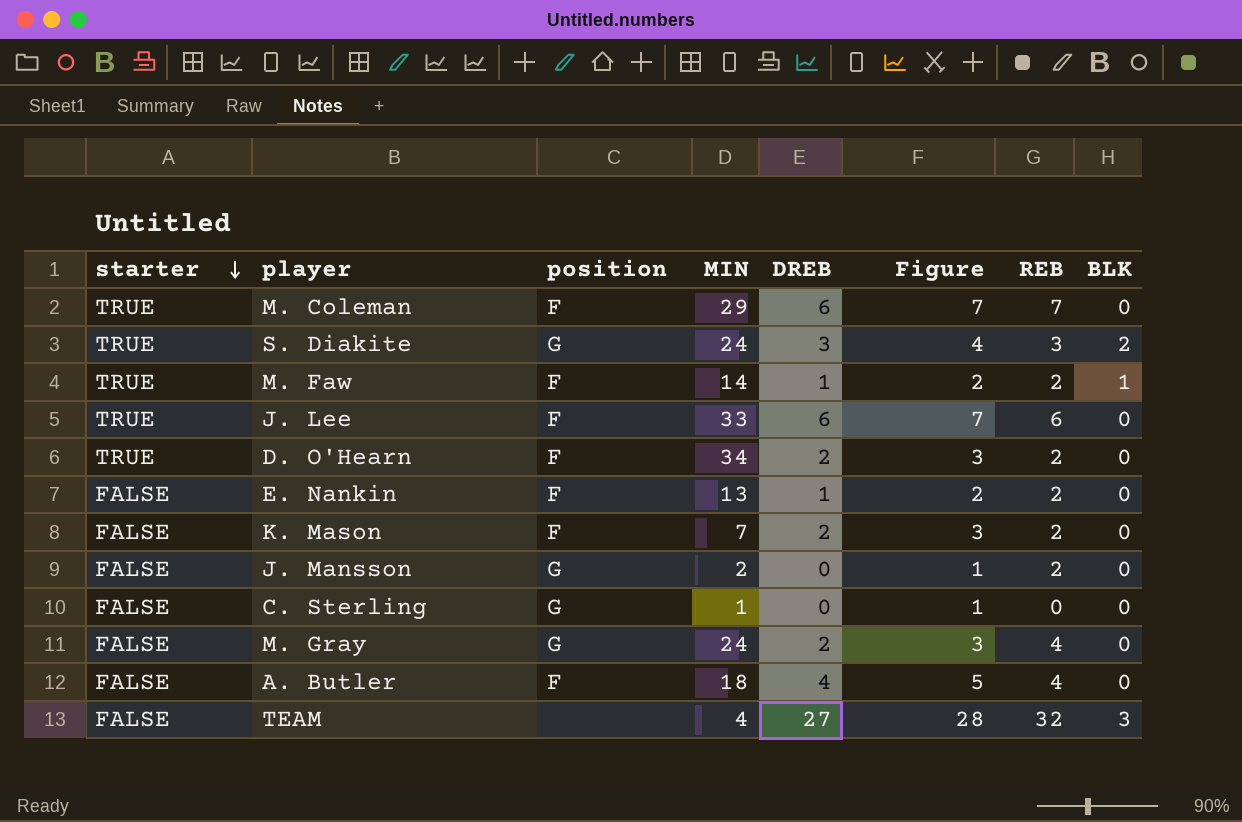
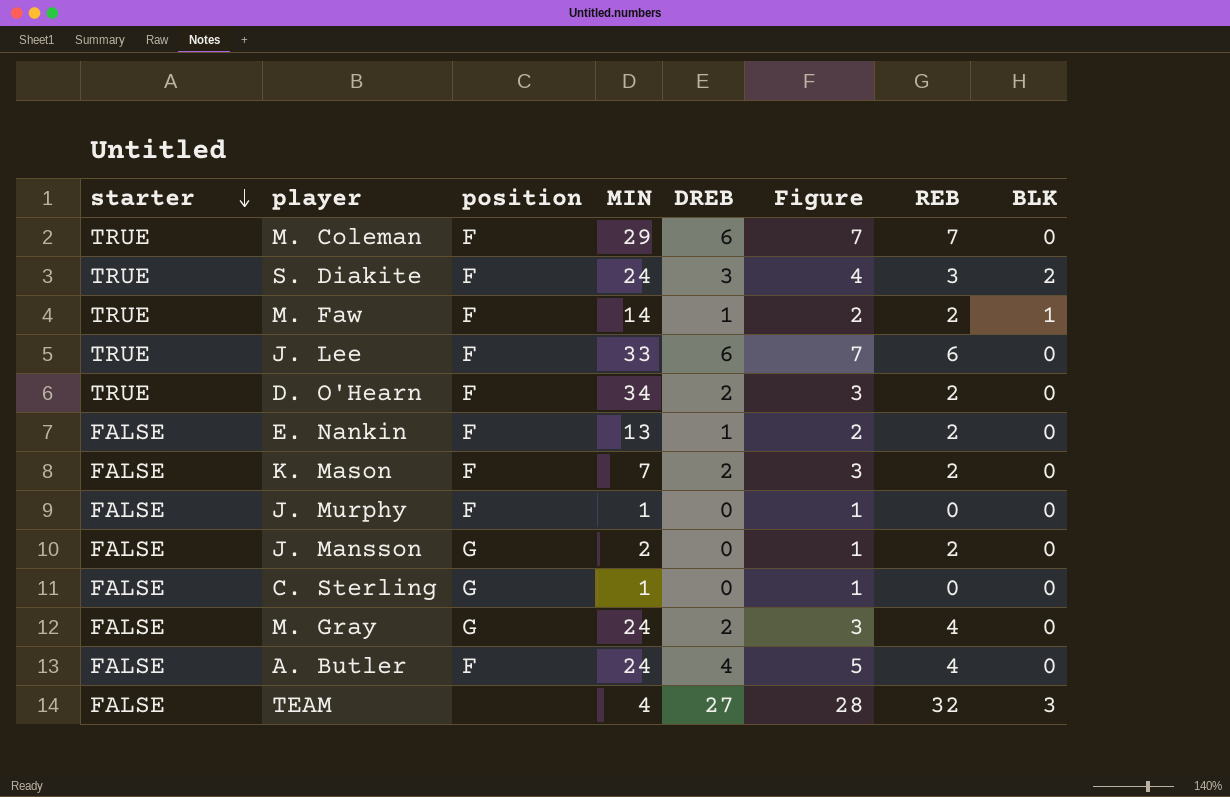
S. Diakite | position: G -> F
row J. Murphy: none -> FALSE | F | 1 | 0 | 1 | 0 | 0
A. Butler | MIN: 18 -> 24

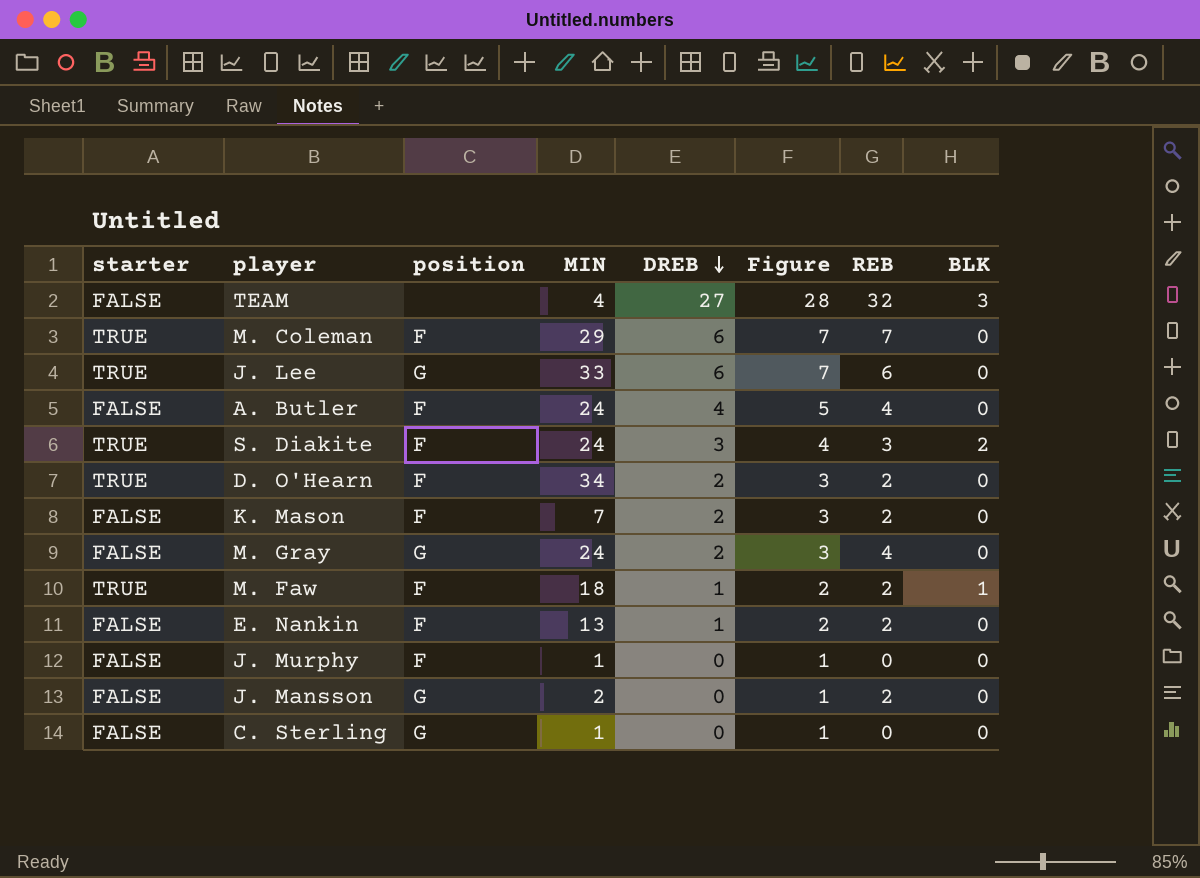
row order: starter descending -> DREB descending
J. Lee | position: F -> G
M. Faw | MIN: 14 -> 18

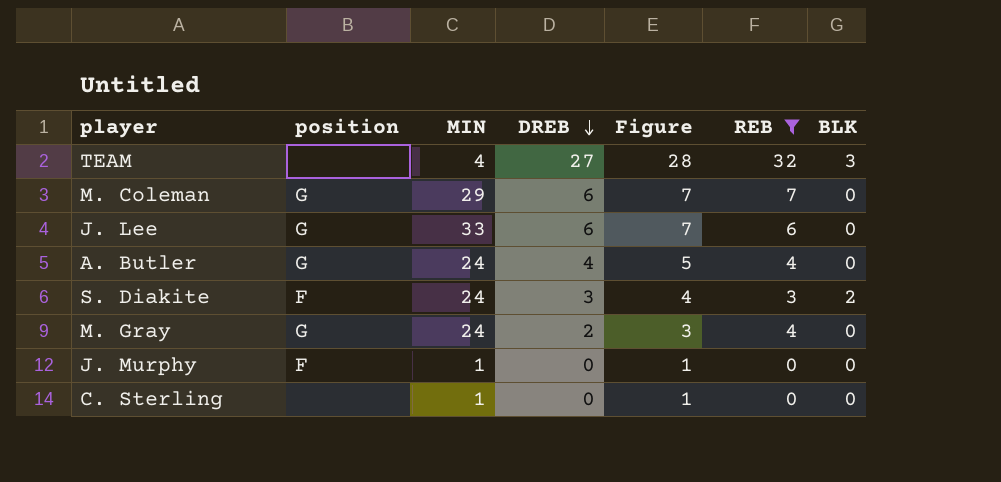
filter: none -> REB != 2
column starter | position: 1 -> none
M. Coleman | position: F -> G
A. Butler | position: F -> G
C. Sterling | position: G -> none

